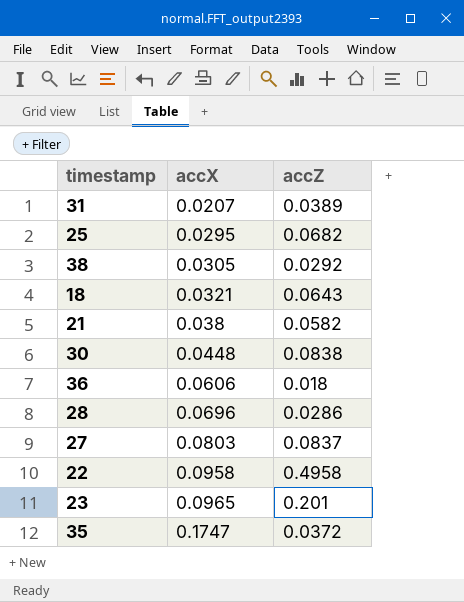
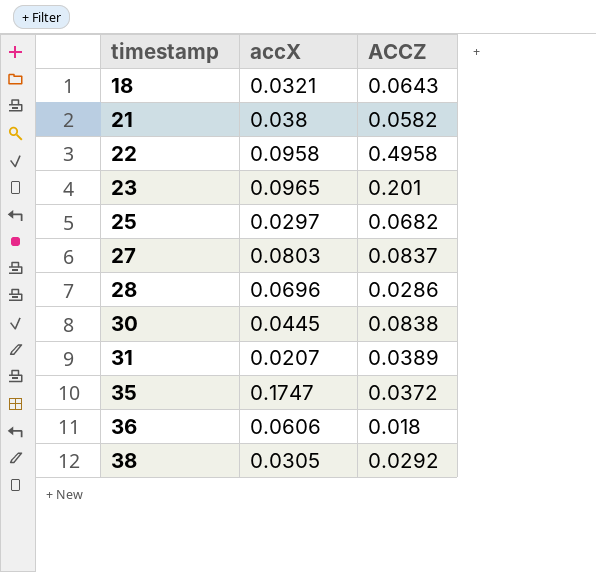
row order: accX ascending -> timestamp ascending
column name: accZ -> ACCZ
25 | accX: 0.0295 -> 0.0297
30 | accX: 0.0448 -> 0.0445

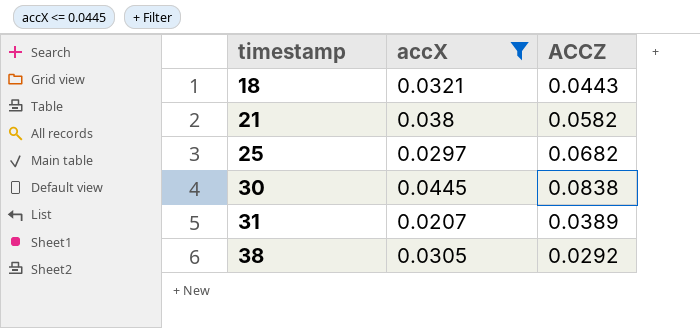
filter: none -> accX <= 0.0445
18 | ACCZ: 0.0643 -> 0.0443

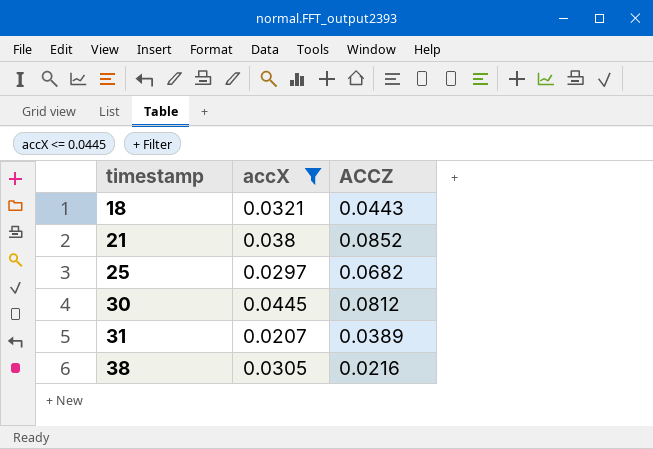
21 | ACCZ: 0.0582 -> 0.0852
30 | ACCZ: 0.0838 -> 0.0812
38 | ACCZ: 0.0292 -> 0.0216

